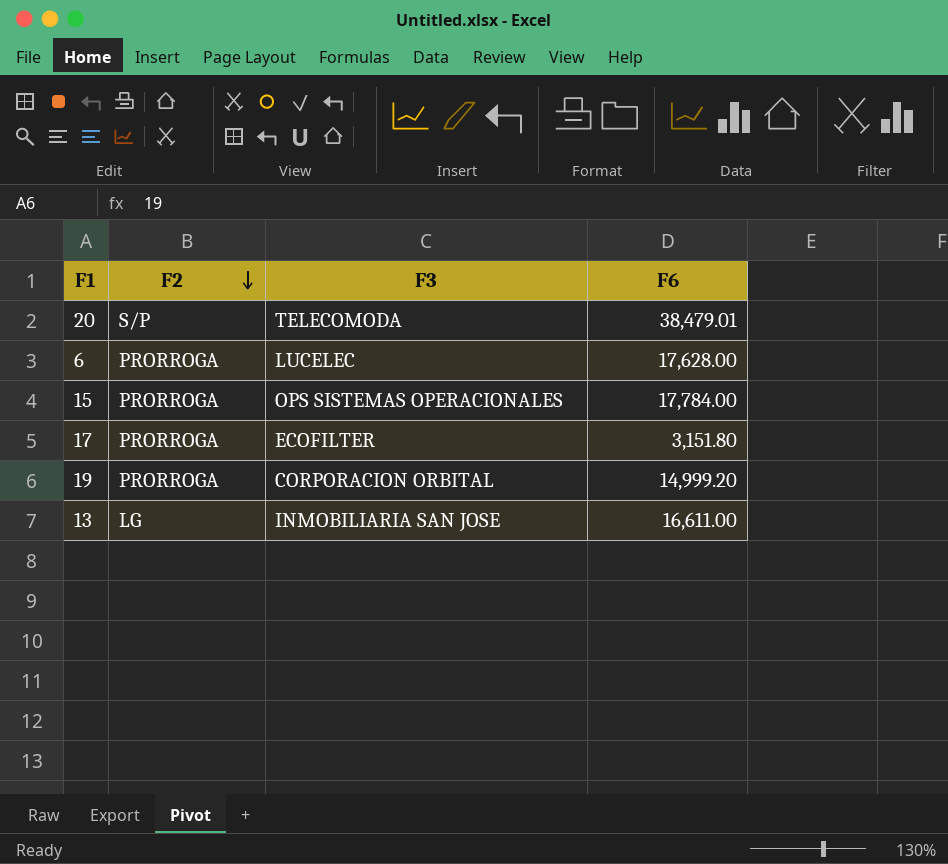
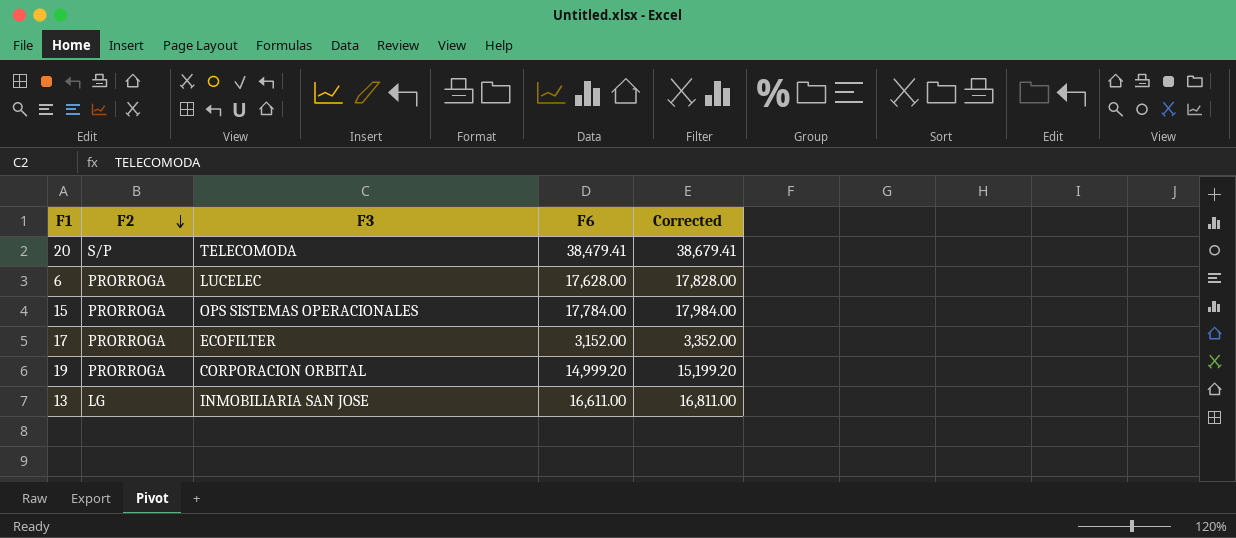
column Corrected | formula: none -> [F6] + 200
20 | F6: 38,479.01 -> 38,479.41
17 | F6: 3,151.80 -> 3,152.00

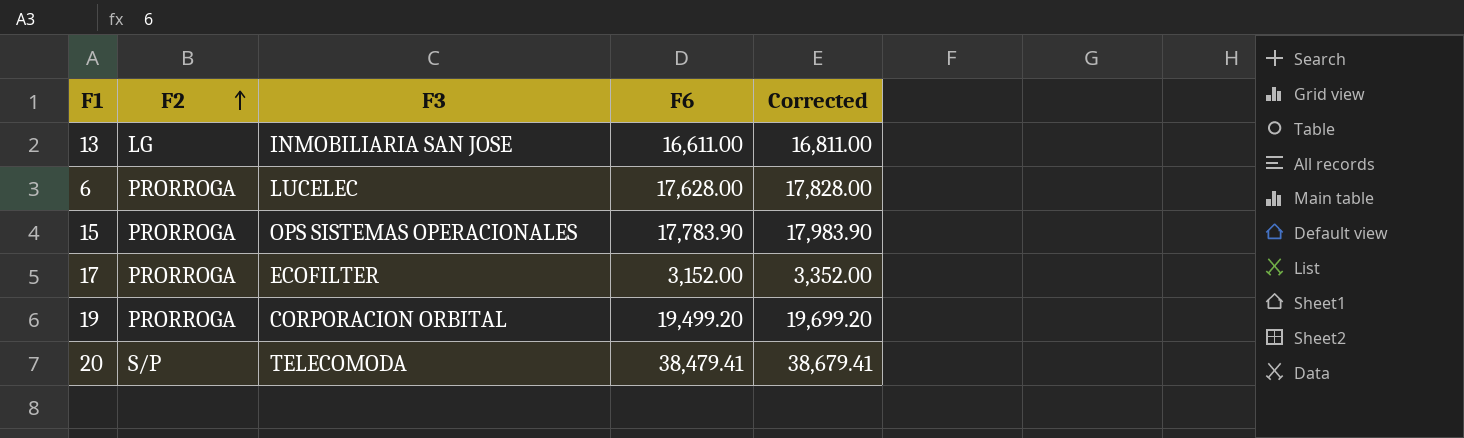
row order: F2 descending -> F2 ascending
15 | F6: 17,784.00 -> 17,783.90
15 | Corrected: 17,984.00 -> 17,983.90
19 | F6: 14,999.20 -> 19,499.20
19 | Corrected: 15,199.20 -> 19,699.20

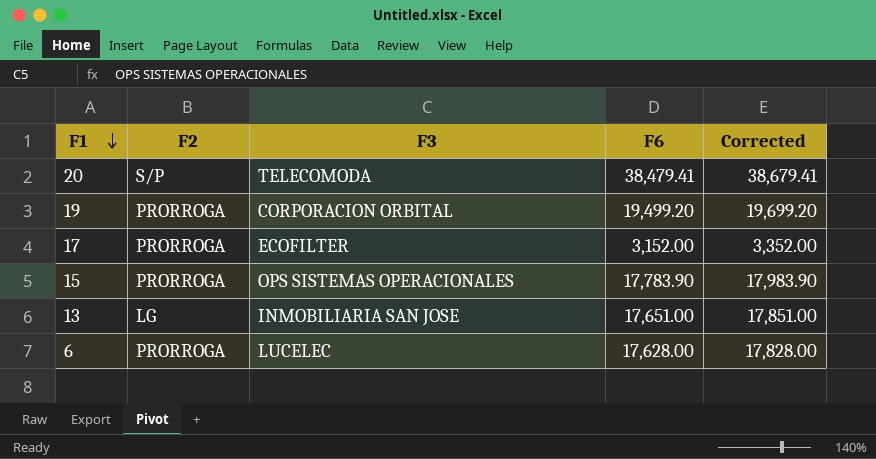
row order: F2 ascending -> F1 descending
13 | F6: 16,611.00 -> 17,651.00
13 | Corrected: 16,811.00 -> 17,851.00

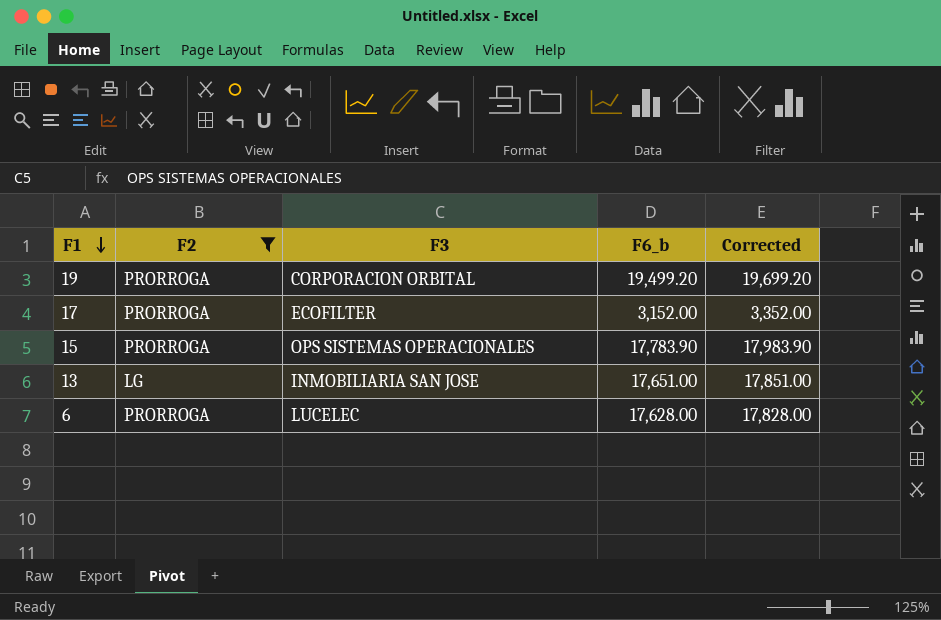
filter: none -> F2 != S/P
column name: F6 -> F6_b

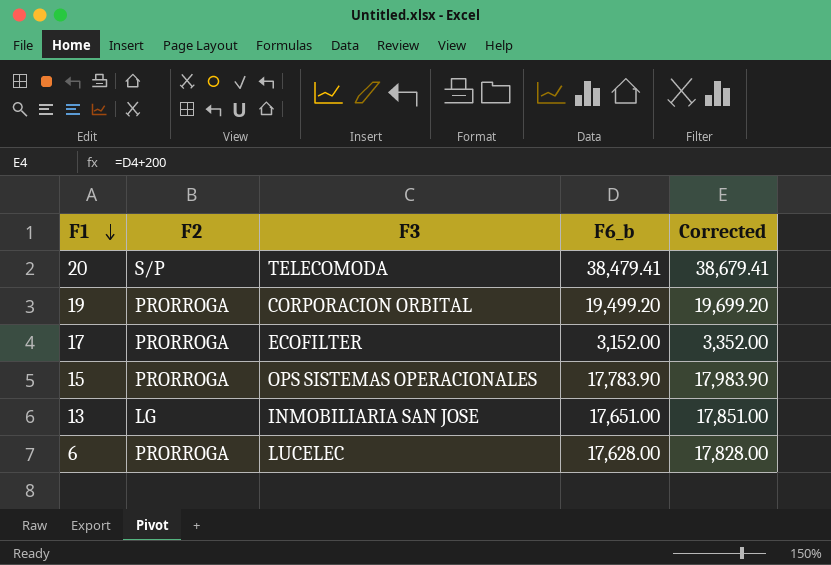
filter: F2 != S/P -> none

